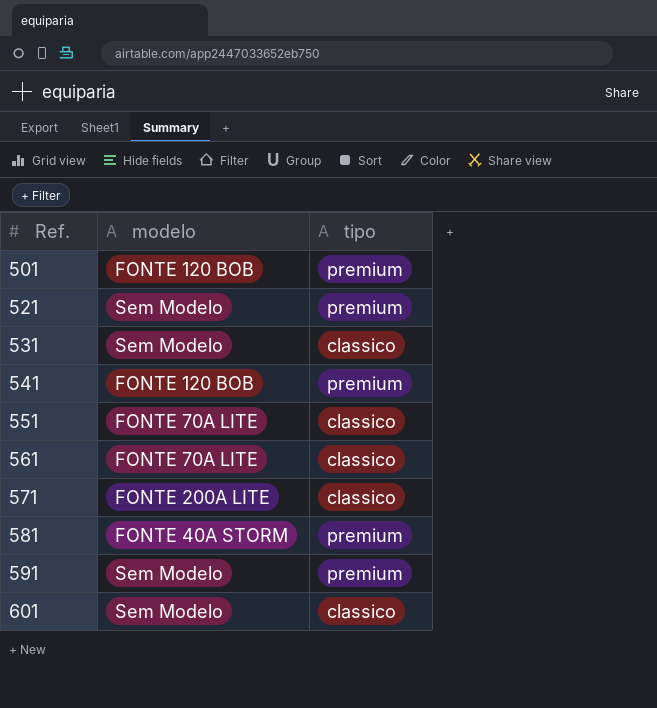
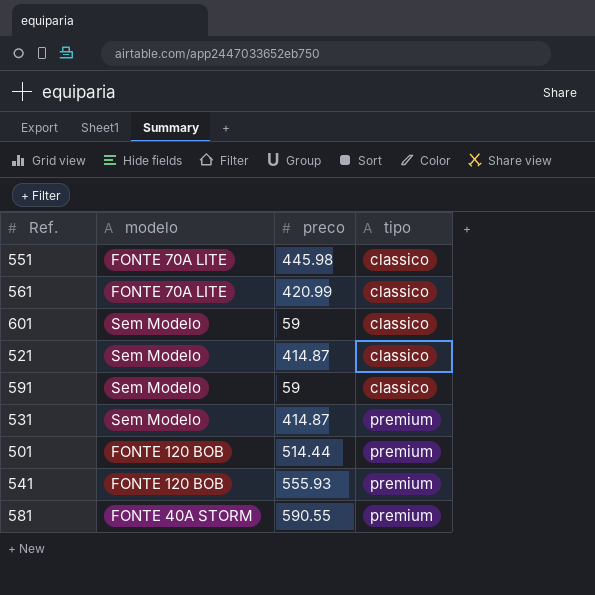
row order: Ref. ascending -> tipo ascending
column preco | position: none -> 3
row 571: FONTE 200A LITE | classico -> none
521 | tipo: premium -> classico
591 | tipo: premium -> classico
531 | tipo: classico -> premium

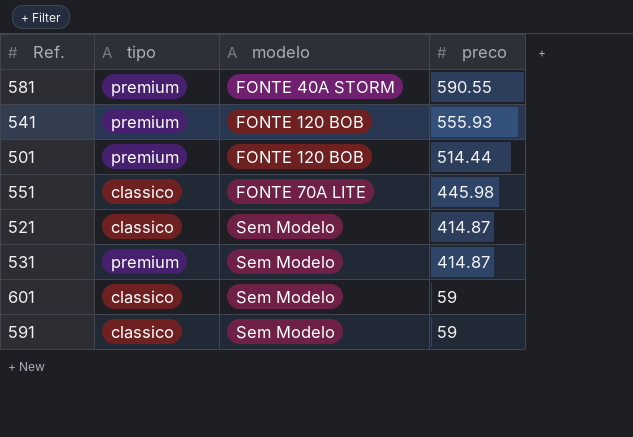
row order: tipo ascending -> preco descending
column tipo | position: 4 -> 2
row 561: FONTE 70A LITE | 420.99 | classico -> none

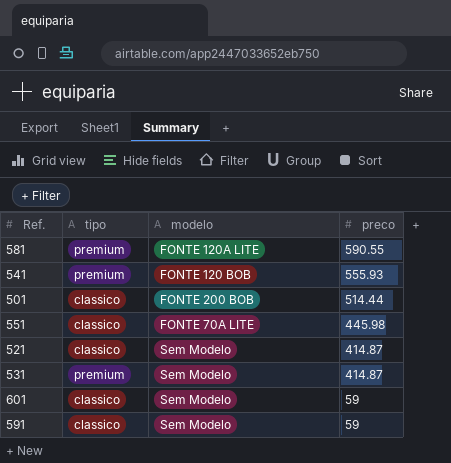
581 | modelo: FONTE 40A STORM -> FONTE 120A LITE
501 | tipo: premium -> classico
501 | modelo: FONTE 120 BOB -> FONTE 200 BOB

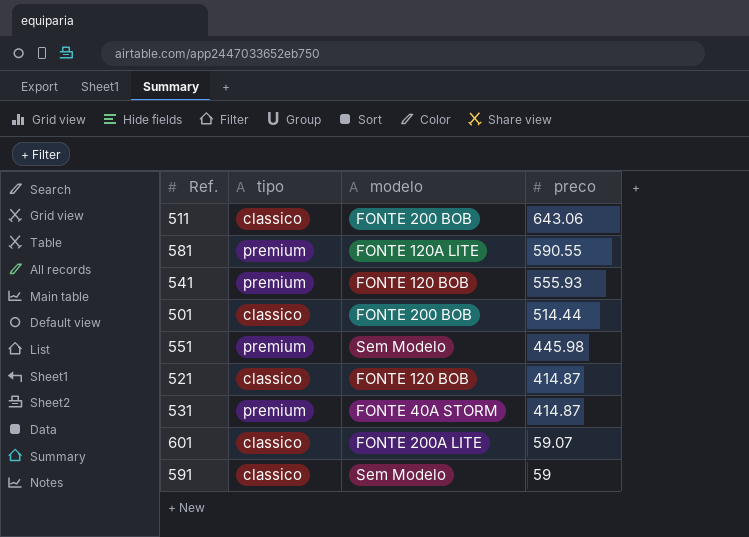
row 511: none -> classico | FONTE 200 BOB | 643.06
551 | tipo: classico -> premium
551 | modelo: FONTE 70A LITE -> Sem Modelo
521 | modelo: Sem Modelo -> FONTE 120 BOB
531 | modelo: Sem Modelo -> FONTE 40A STORM
601 | modelo: Sem Modelo -> FONTE 200A LITE
601 | preco: 59 -> 59.07

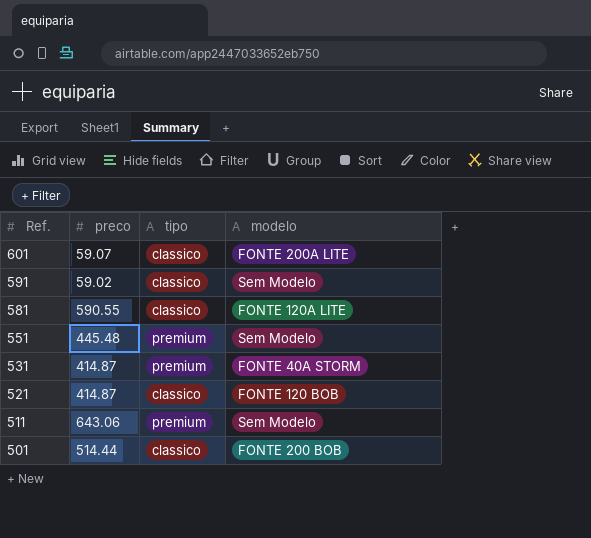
row order: preco descending -> Ref. descending
column preco | position: 4 -> 2
row 541: premium | FONTE 120 BOB | 555.93 -> none
591 | preco: 59 -> 59.02
581 | tipo: premium -> classico
551 | preco: 445.98 -> 445.48
511 | tipo: classico -> premium
511 | modelo: FONTE 200 BOB -> Sem Modelo

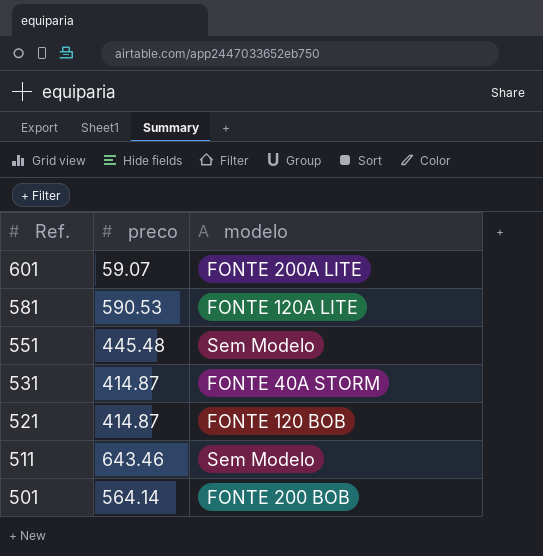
column tipo | position: 3 -> none
row 591: 59.02 | classico | Sem Modelo -> none
581 | preco: 590.55 -> 590.53
511 | preco: 643.06 -> 643.46
501 | preco: 514.44 -> 564.14

